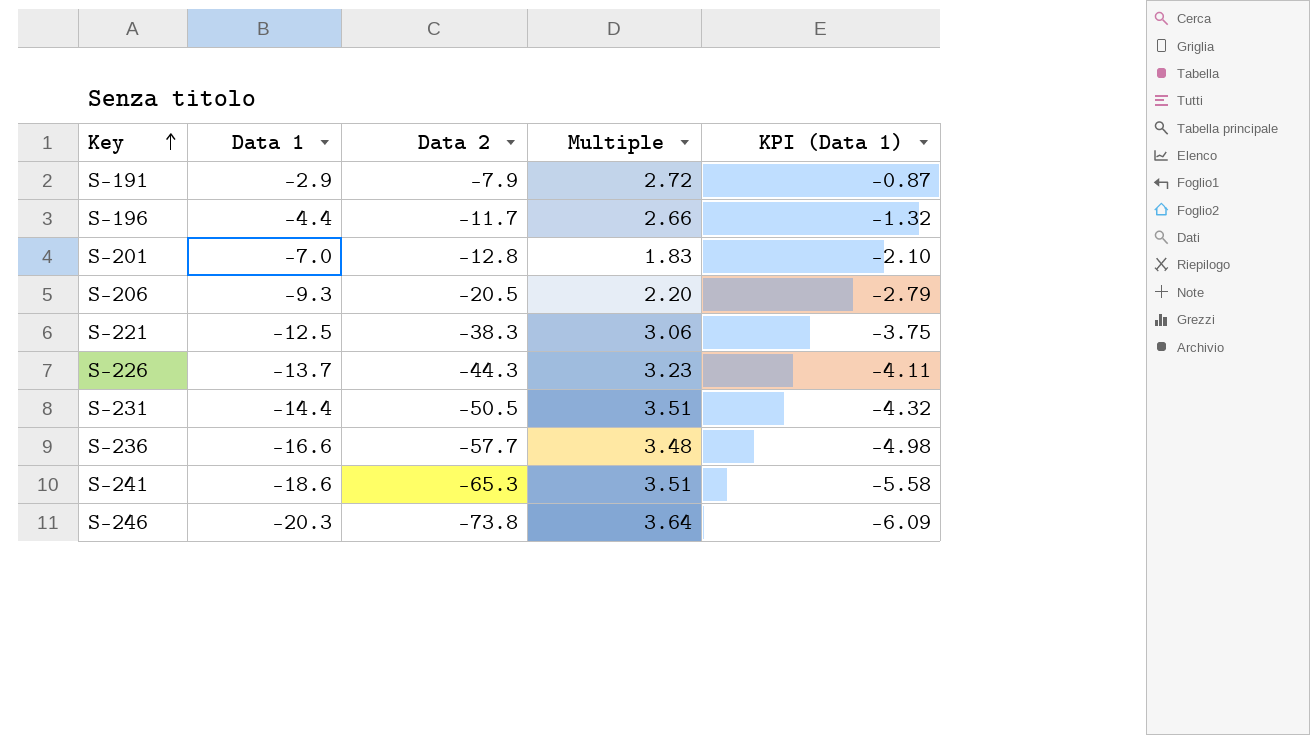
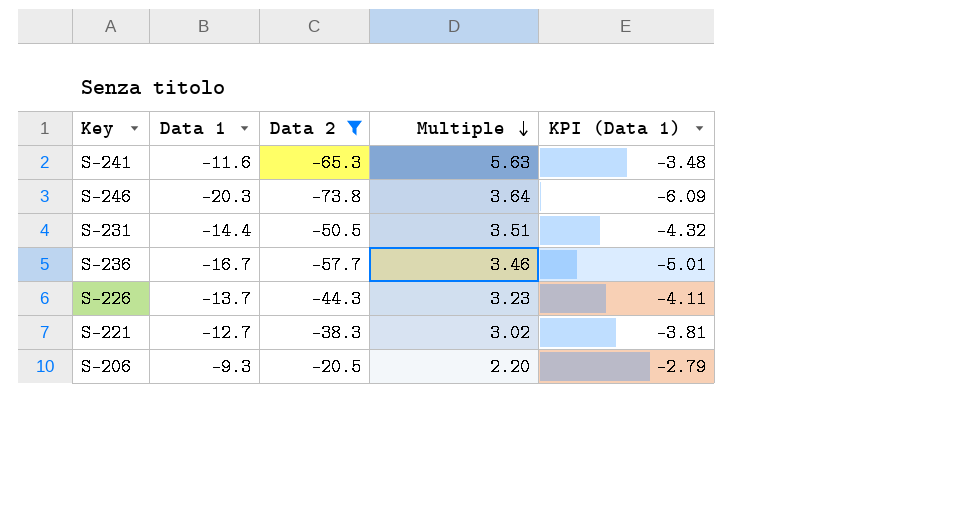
filter: none -> Data 2 <= -20.5
row order: Key ascending -> Multiple descending
S-241 | Data 1: -18.6 -> -11.6
S-241 | Multiple: 3.51 -> 5.63
S-241 | KPI (Data 1): -5.58 -> -3.48
S-236 | Data 1: -16.6 -> -16.7
S-236 | Multiple: 3.48 -> 3.46
S-236 | KPI (Data 1): -4.98 -> -5.01
S-221 | Data 1: -12.5 -> -12.7
S-221 | Multiple: 3.06 -> 3.02
S-221 | KPI (Data 1): -3.75 -> -3.81

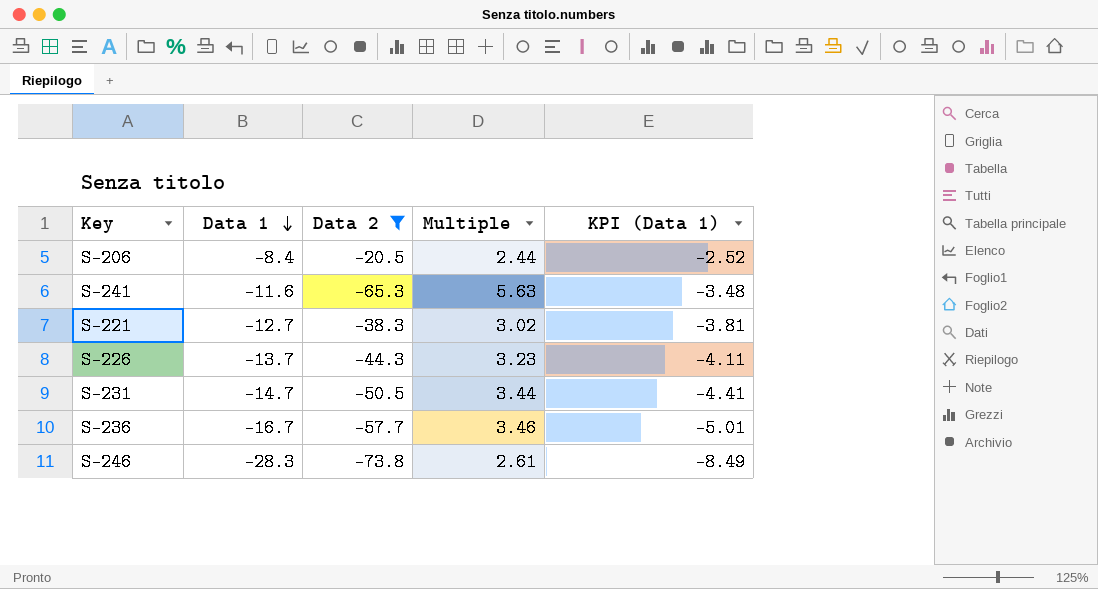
row order: Multiple descending -> Data 1 descending
S-206 | Data 1: -9.3 -> -8.4
S-206 | Multiple: 2.20 -> 2.44
S-206 | KPI (Data 1): -2.79 -> -2.52
S-231 | Data 1: -14.4 -> -14.7
S-231 | Multiple: 3.51 -> 3.44
S-231 | KPI (Data 1): -4.32 -> -4.41
S-246 | Data 1: -20.3 -> -28.3
S-246 | Multiple: 3.64 -> 2.61
S-246 | KPI (Data 1): -6.09 -> -8.49

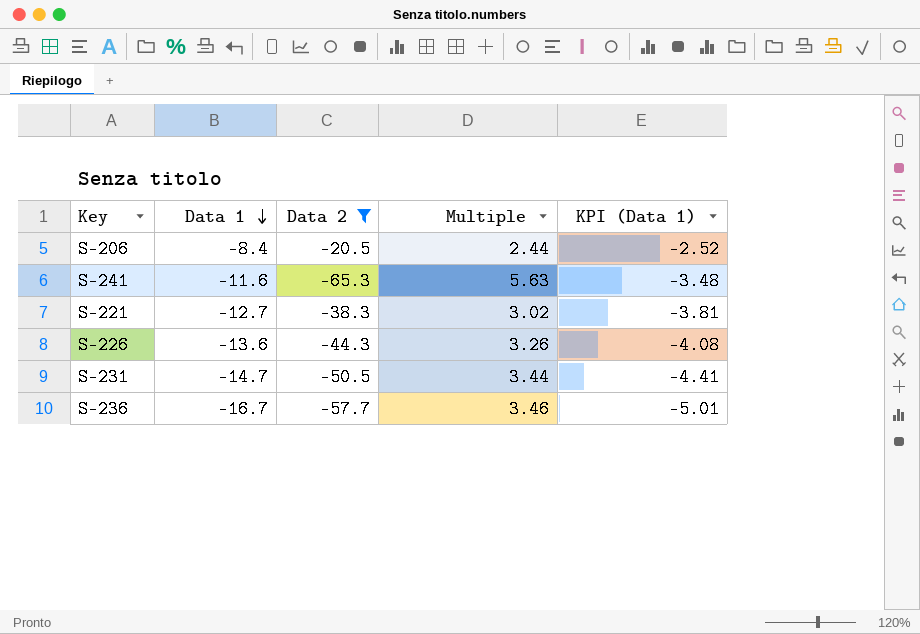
row S-246: -28.3 | -73.8 | 2.61 | -8.49 -> none
S-226 | Data 1: -13.7 -> -13.6
S-226 | Multiple: 3.23 -> 3.26
S-226 | KPI (Data 1): -4.11 -> -4.08

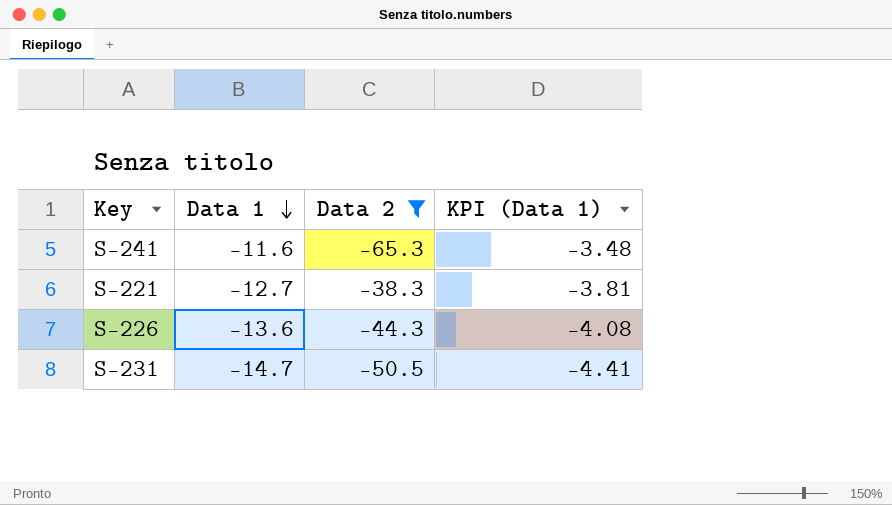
column Multiple | formula: [Data 2] / [Data 1] -> none
row S-206: -8.4 | -20.5 | 2.44 | -2.52 -> none
row S-236: -16.7 | -57.7 | 3.46 | -5.01 -> none

